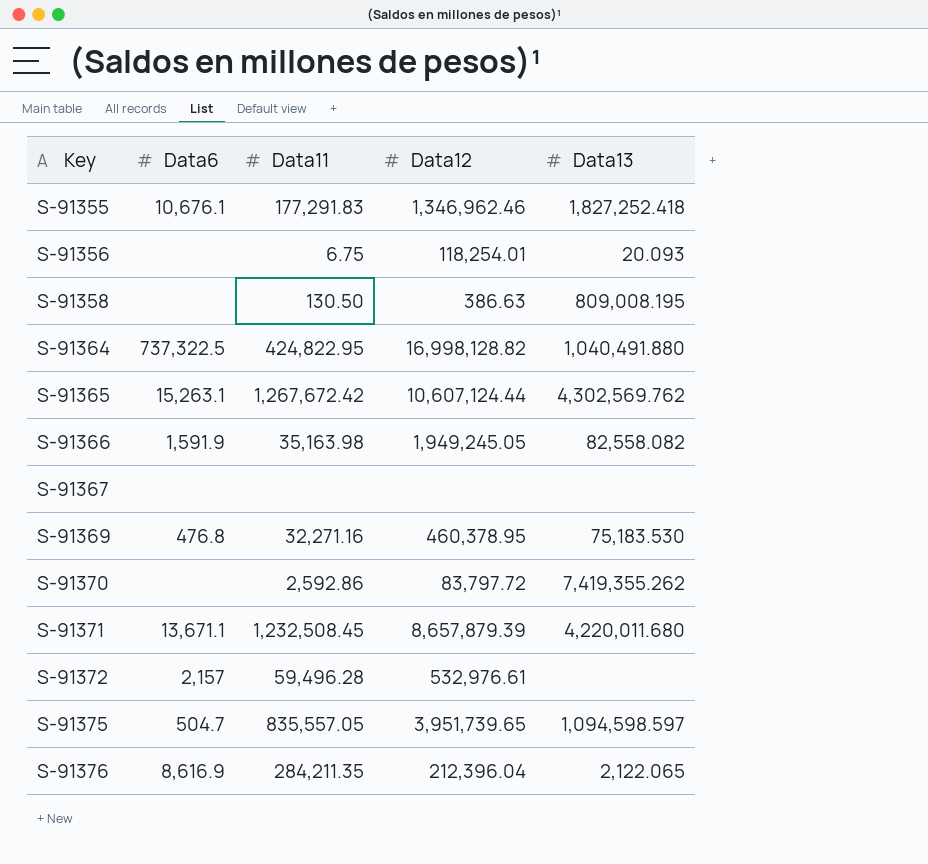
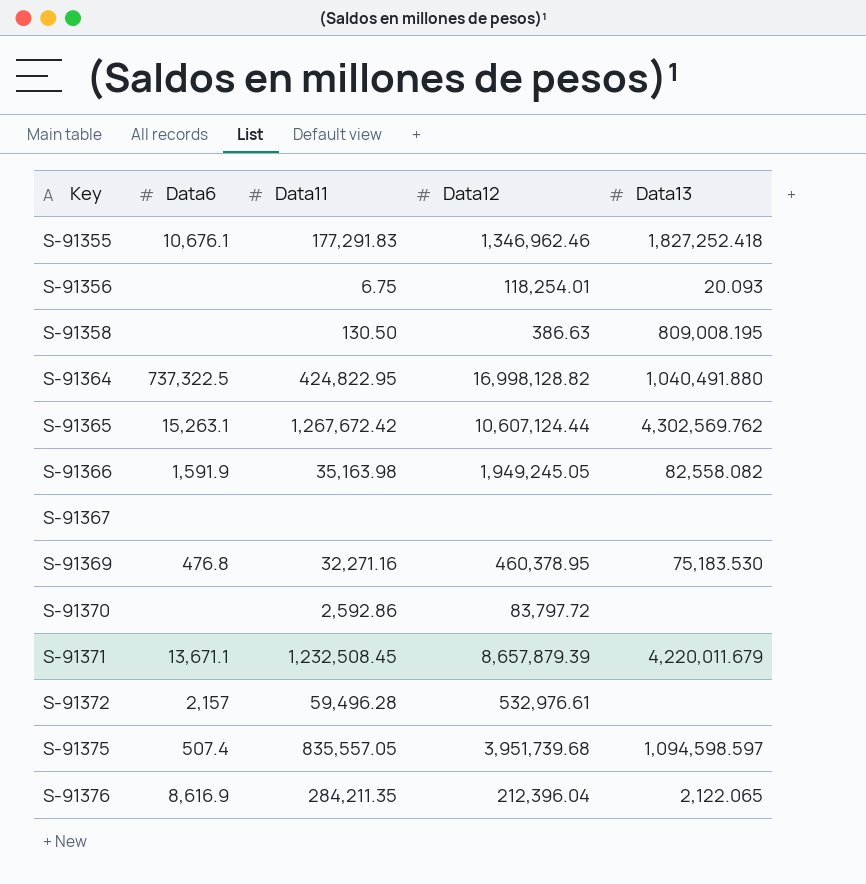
S-91370 | Data13: 7,419,355.262 -> none
S-91371 | Data13: 4,220,011.680 -> 4,220,011.679
S-91375 | Data6: 504.7 -> 507.4
S-91375 | Data12: 3,951,739.65 -> 3,951,739.68

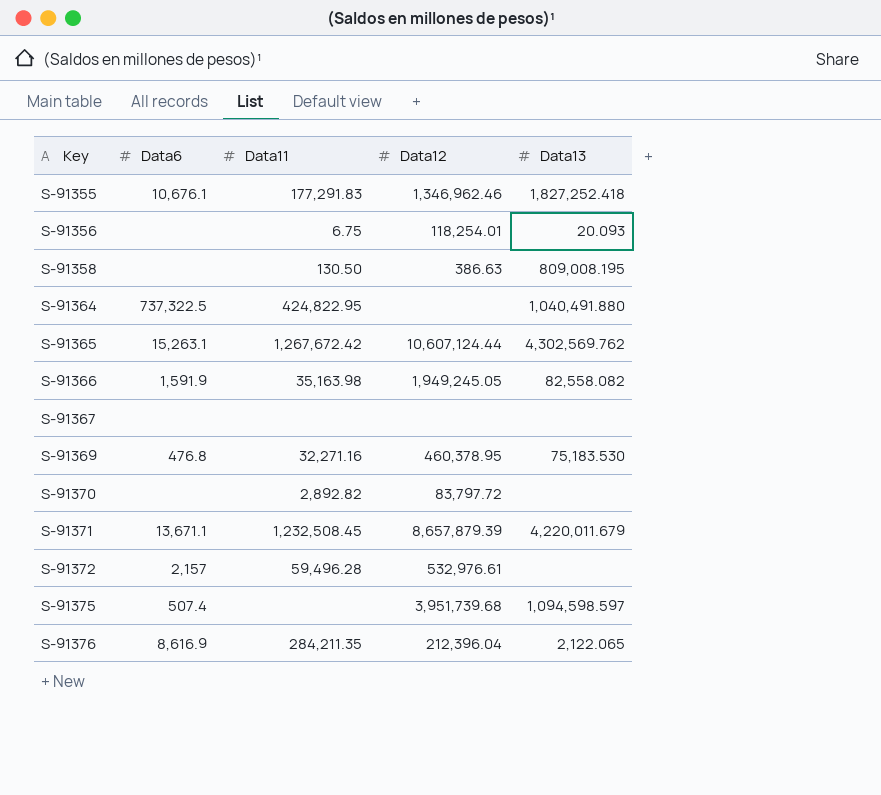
S-91364 | Data12: 16,998,128.82 -> none
S-91370 | Data11: 2,592.86 -> 2,892.82
S-91375 | Data11: 835,557.05 -> none

